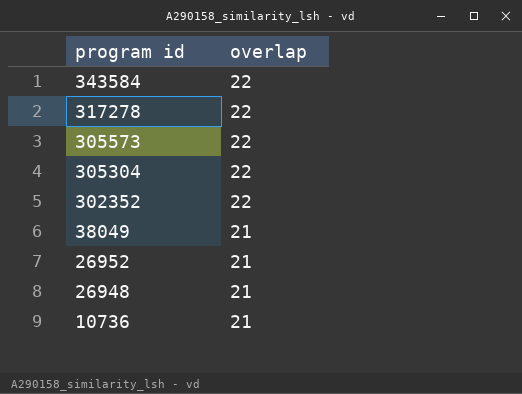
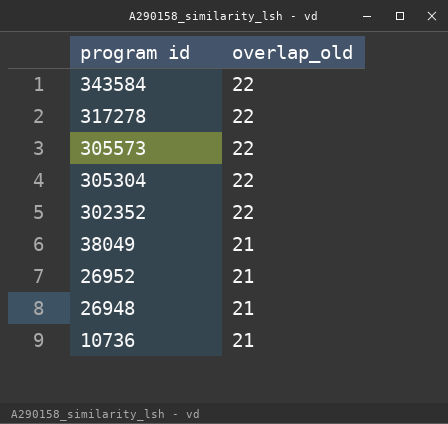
column name: overlap -> overlap_old

